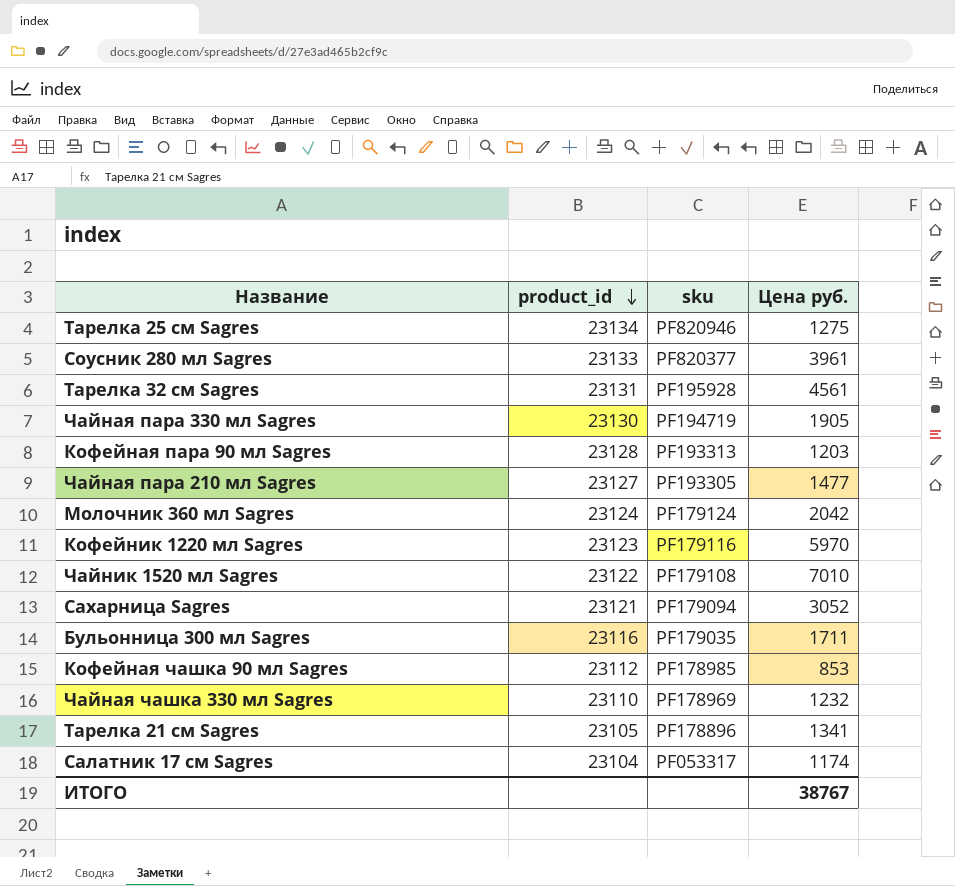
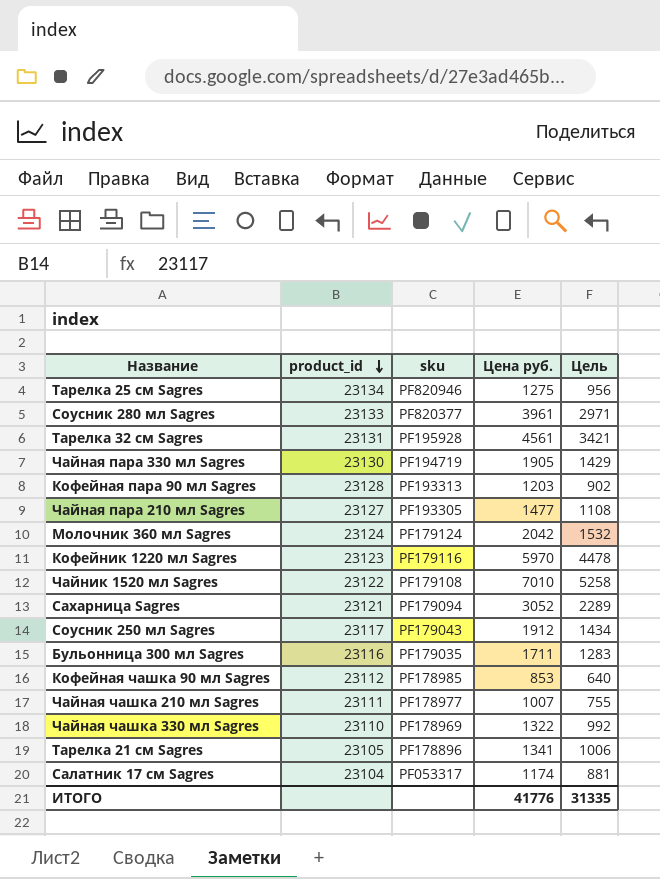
column Цель | formula: none -> [Цена руб.] * 0,75
row Соусник 250 мл Sagres: none -> 23117 | PF179043 | 1912 | 1434
row Чайная чашка 210 мл Sagres: none -> 23111 | PF178977 | 1007 | 755
Чайная чашка 330 мл Sagres | Цена руб.: 1232 -> 1322
ИТОГО | Цена руб.: 38767 -> 41776

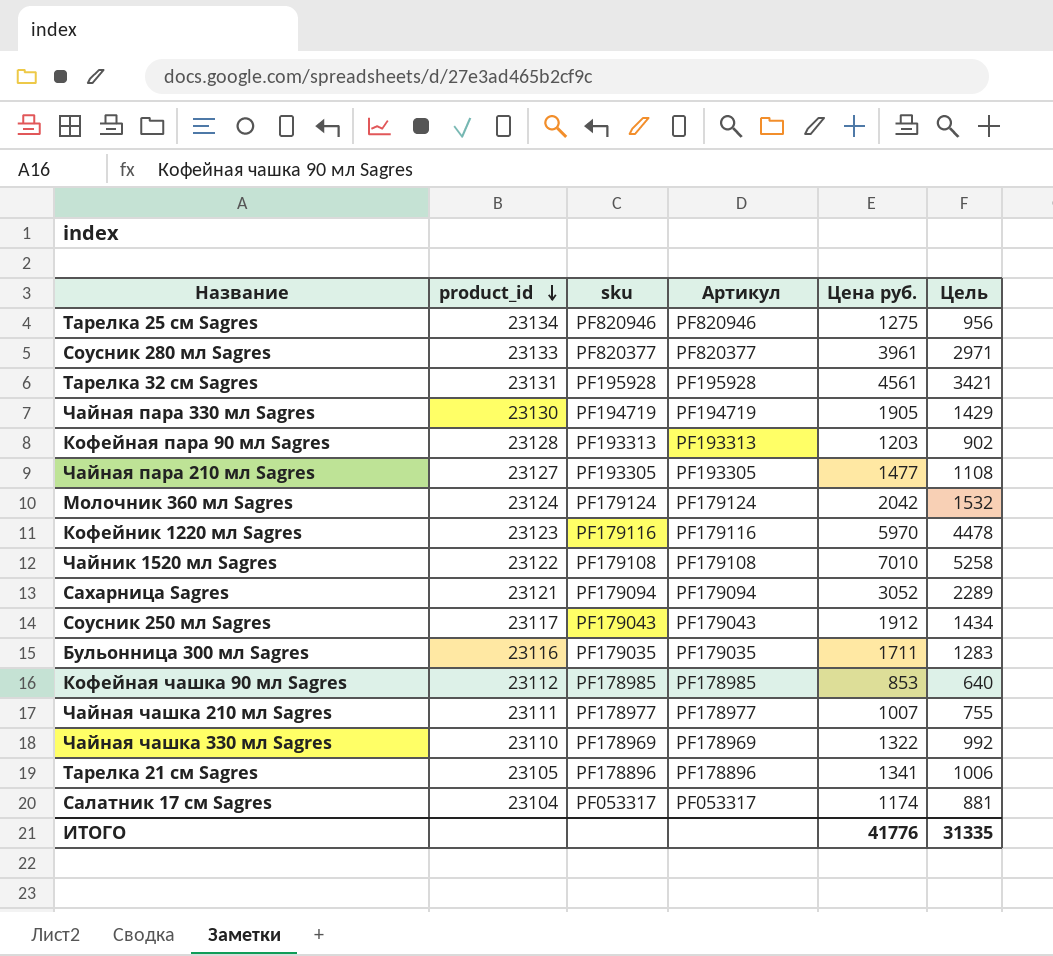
column Артикул | position: none -> 4

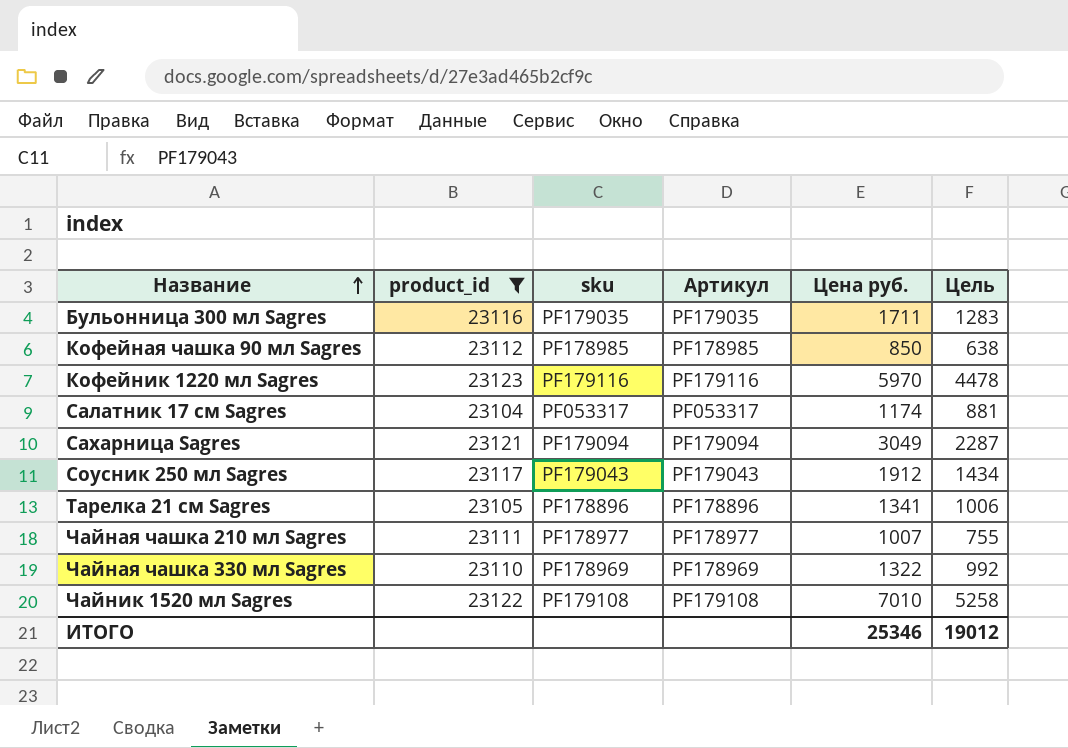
filter: none -> product_id <= 23123
row order: product_id descending -> Название ascending
Кофейная чашка 90 мл Sagres | Цена руб.: 853 -> 850
Кофейная чашка 90 мл Sagres | Цель: 640 -> 638
Сахарница Sagres | Цена руб.: 3052 -> 3049
Сахарница Sagres | Цель: 2289 -> 2287
ИТОГО | Цена руб.: 41776 -> 25346
ИТОГО | Цель: 31335 -> 19012

